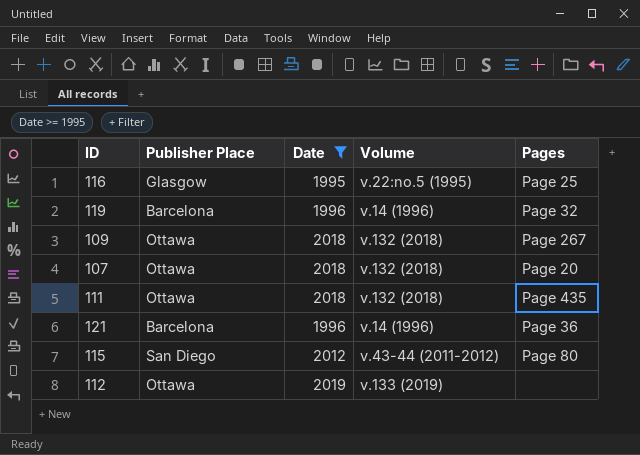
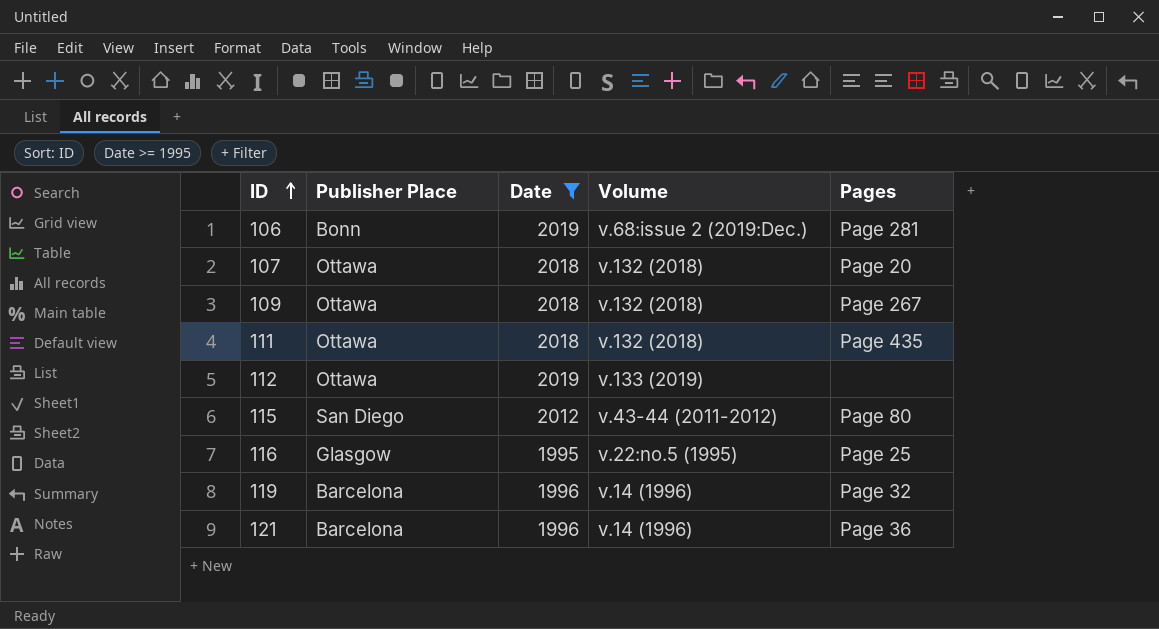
row order: none -> ID ascending
row 106: none -> Bonn | 2019 | v.68:issue 2 (2019:Dec.) | Page 281

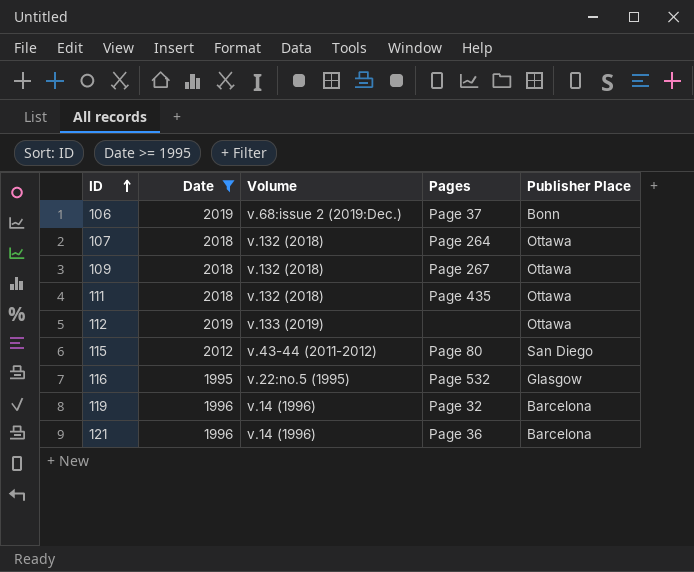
column Publisher Place | position: 2 -> 5
106 | Pages: Page 281 -> Page 37
107 | Pages: Page 20 -> Page 264
116 | Pages: Page 25 -> Page 532

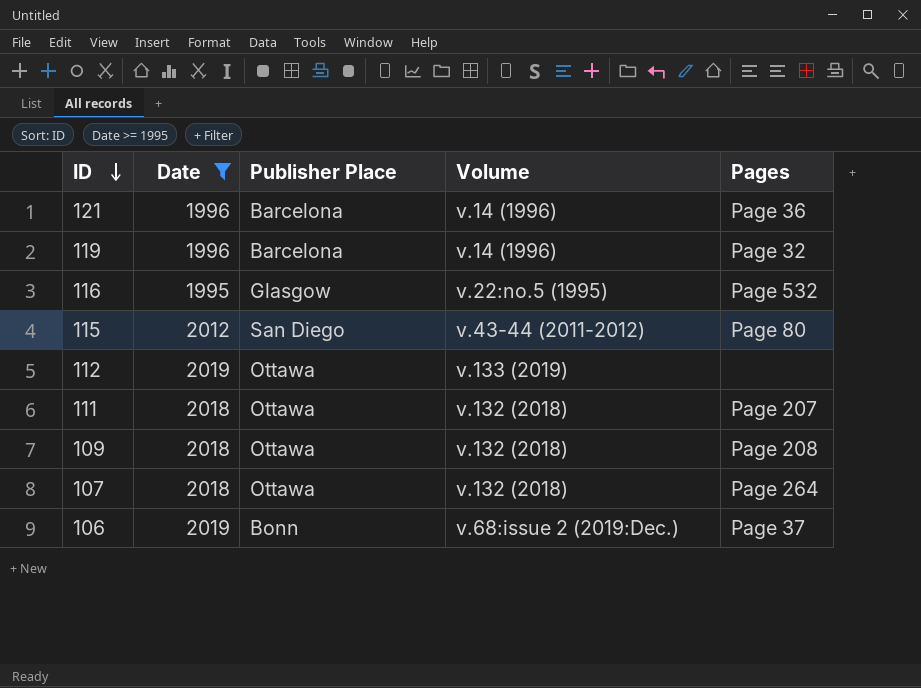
row order: ID ascending -> ID descending
column Publisher Place | position: 5 -> 3
111 | Pages: Page 435 -> Page 207
109 | Pages: Page 267 -> Page 208

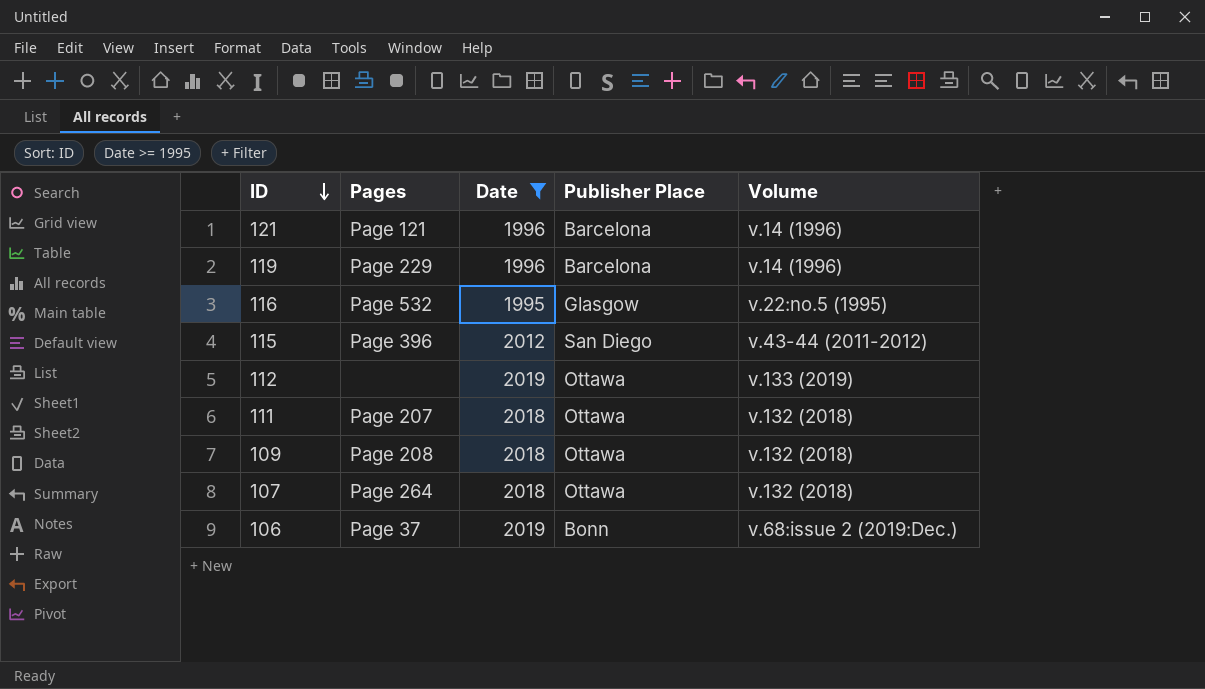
column Pages | position: 5 -> 2
121 | Pages: Page 36 -> Page 121
119 | Pages: Page 32 -> Page 229
115 | Pages: Page 80 -> Page 396

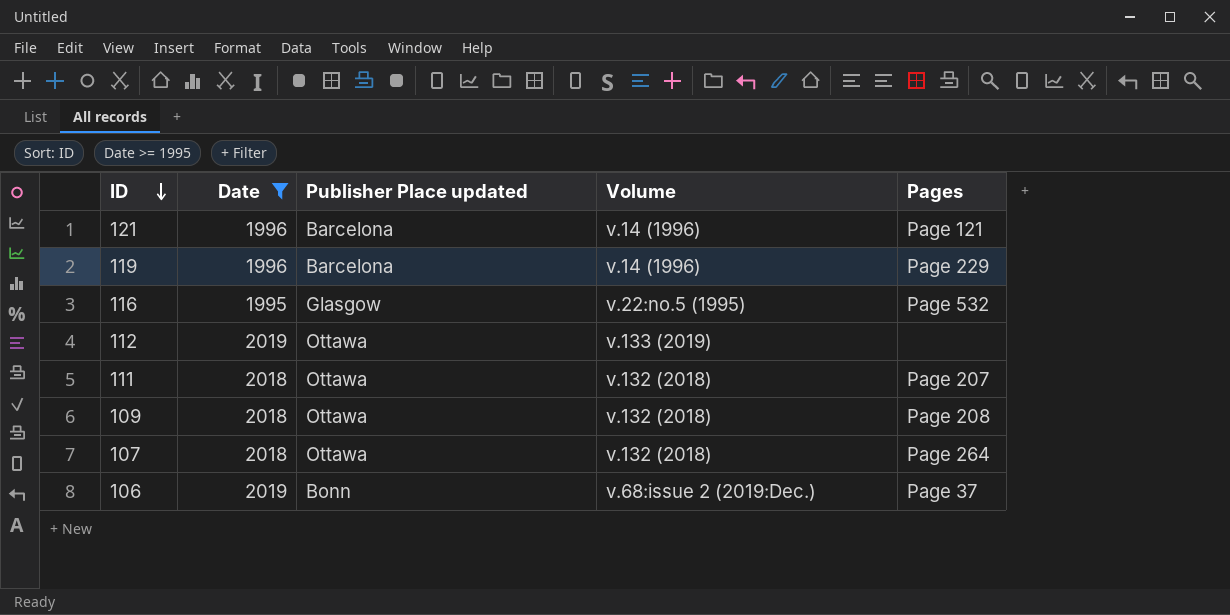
column name: Publisher Place -> Publisher Place updated
column Pages | position: 2 -> 5
row 115: Page 396 | 2012 | San Diego | v.43-44 (2011-2012) -> none

